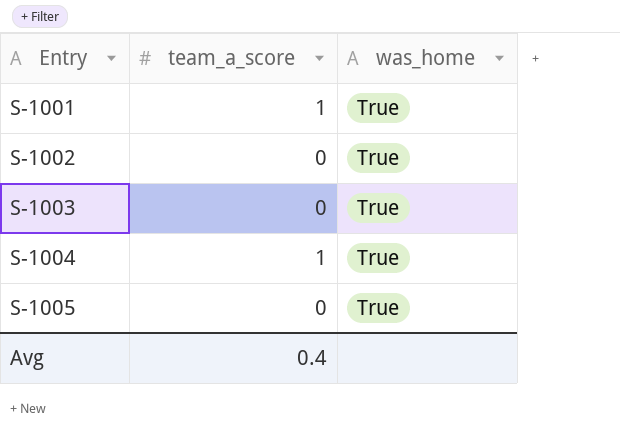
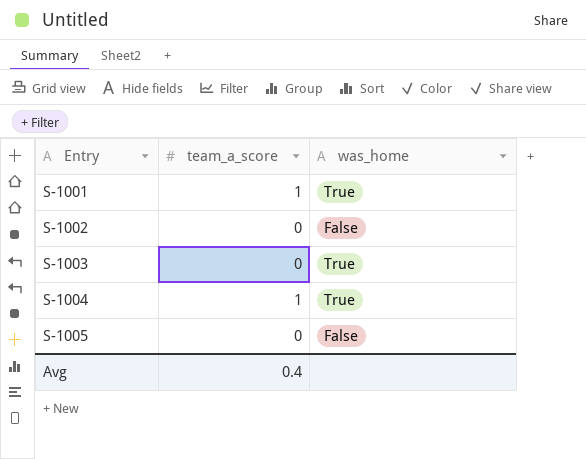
S-1002 | was_home: True -> False
S-1005 | was_home: True -> False

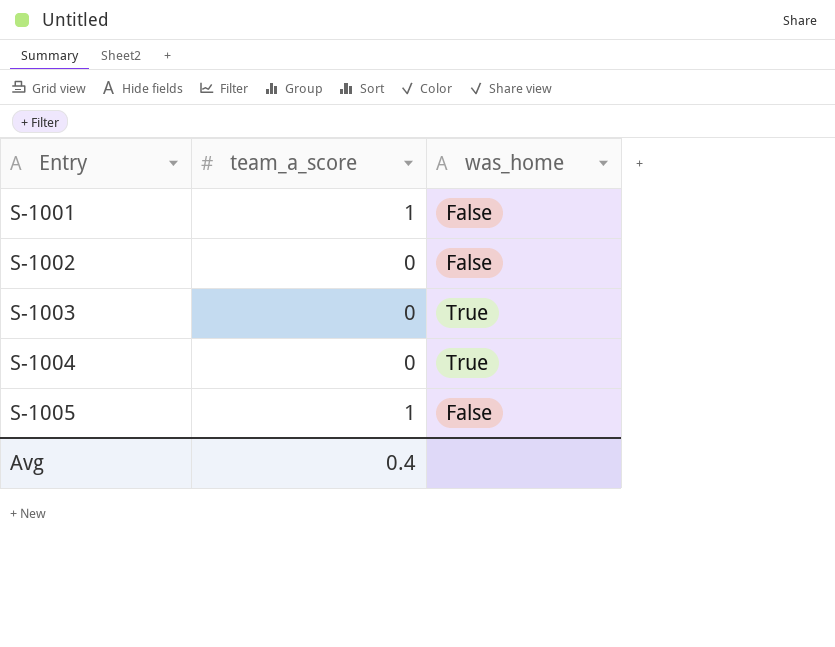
S-1001 | was_home: True -> False
S-1004 | team_a_score: 1 -> 0
S-1005 | team_a_score: 0 -> 1

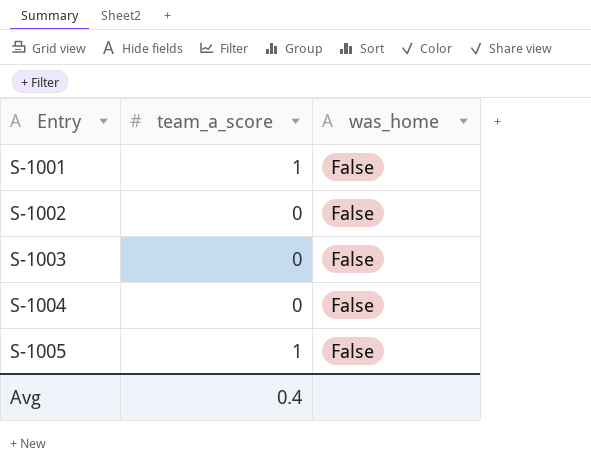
S-1003 | was_home: True -> False
S-1004 | was_home: True -> False

